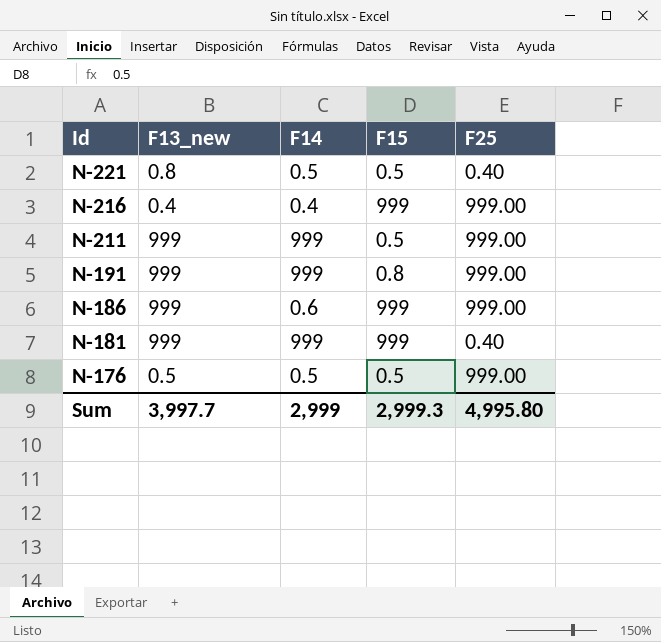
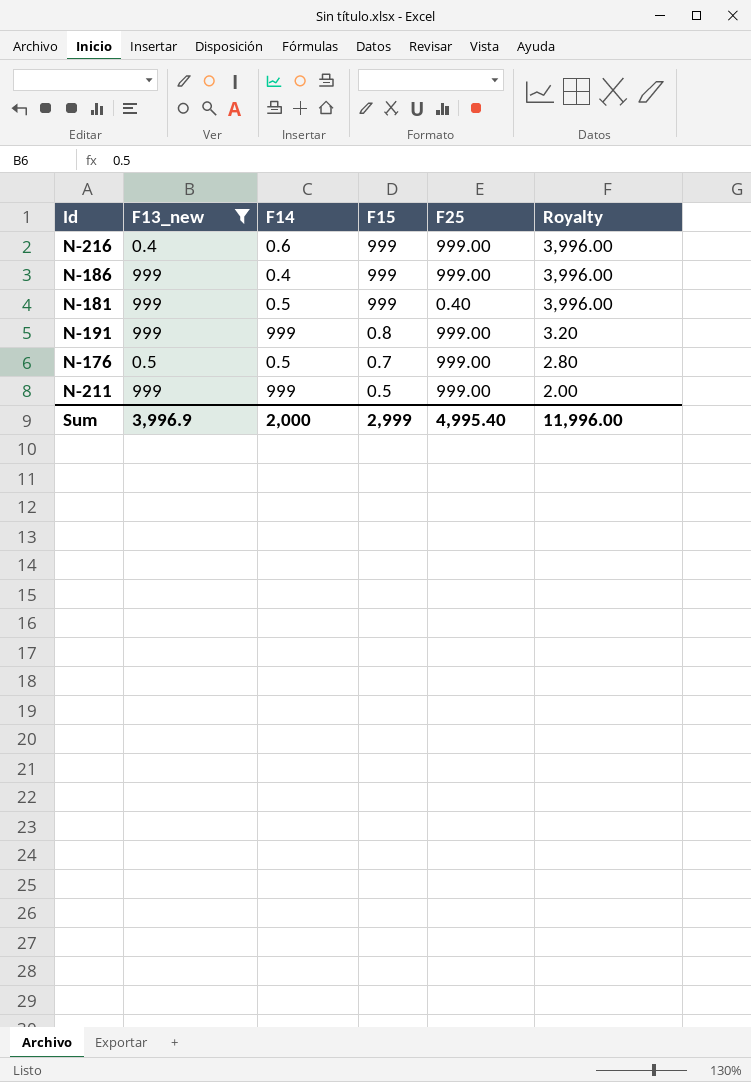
filter: none -> F13_new != 0.8
row order: Id descending -> F15 descending
column Royalty | formula: none -> [F15] * 4
N-216 | F14: 0.4 -> 0.6
N-186 | F14: 0.6 -> 0.4
N-181 | F14: 999 -> 0.5
N-176 | F15: 0.5 -> 0.7
Sum | F13_new: 3,997.7 -> 3,996.9
Sum | F14: 2,999 -> 2,000
Sum | F15: 2,999.3 -> 2,999
Sum | F25: 4,995.80 -> 4,995.40

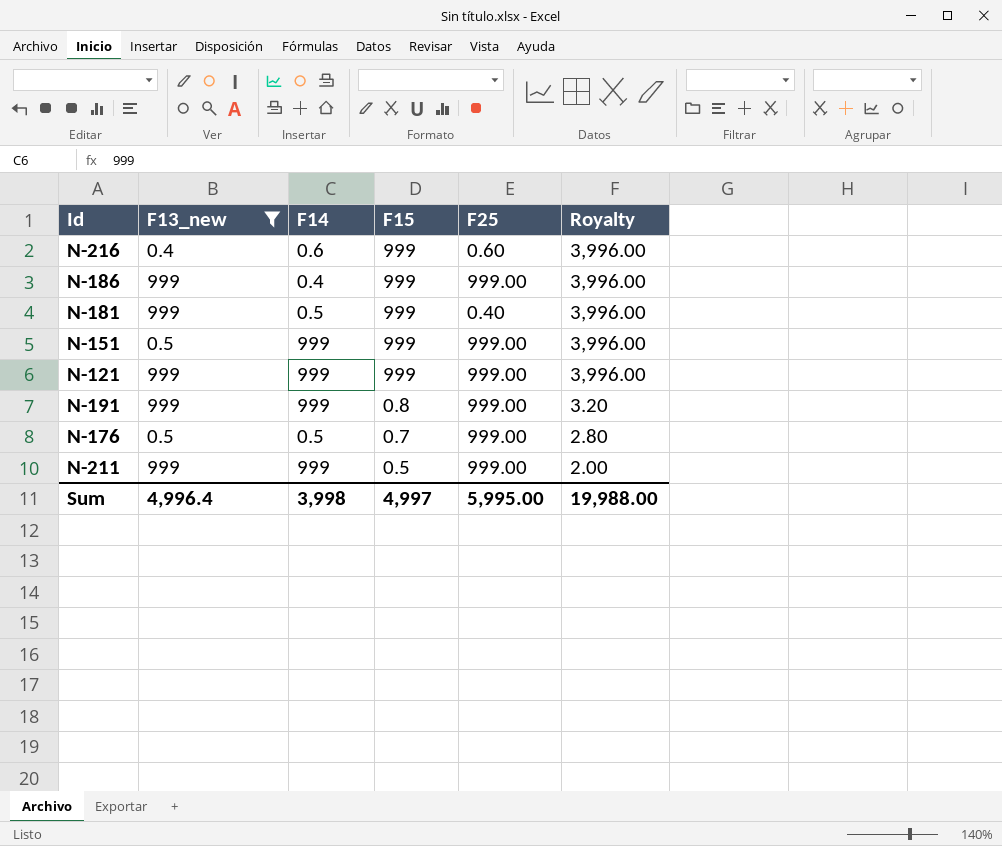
N-216 | F25: 999.00 -> 0.60
row N-151: none -> 0.5 | 999 | 999 | 999.00 | 3,996.00
row N-121: none -> 999 | 999 | 999 | 999.00 | 3,996.00
Sum | F13_new: 3,996.9 -> 4,996.4
Sum | F14: 2,000 -> 3,998
Sum | F15: 2,999 -> 4,997
Sum | F25: 4,995.40 -> 5,995.00
Sum | Royalty: 11,996.00 -> 19,988.00

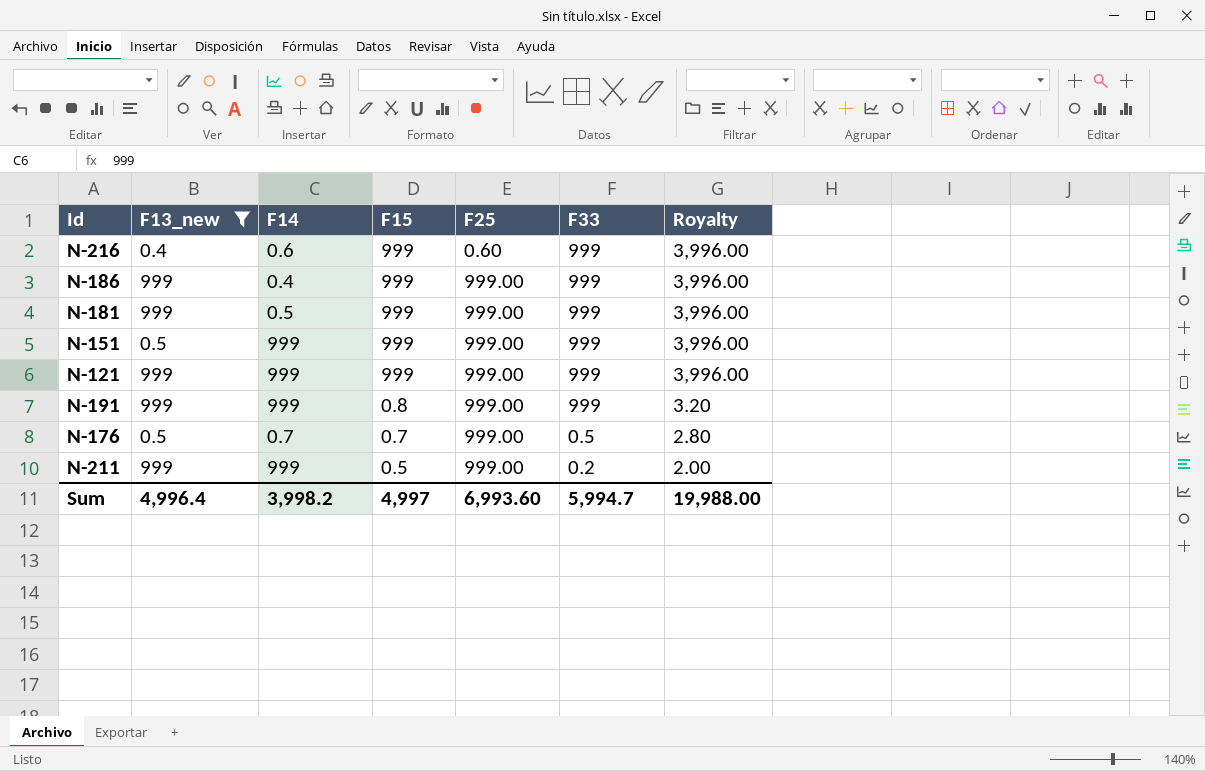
column F33 | position: none -> 6
N-181 | F25: 0.40 -> 999.00
N-176 | F14: 0.5 -> 0.7
Sum | F14: 3,998 -> 3,998.2
Sum | F25: 5,995.00 -> 6,993.60

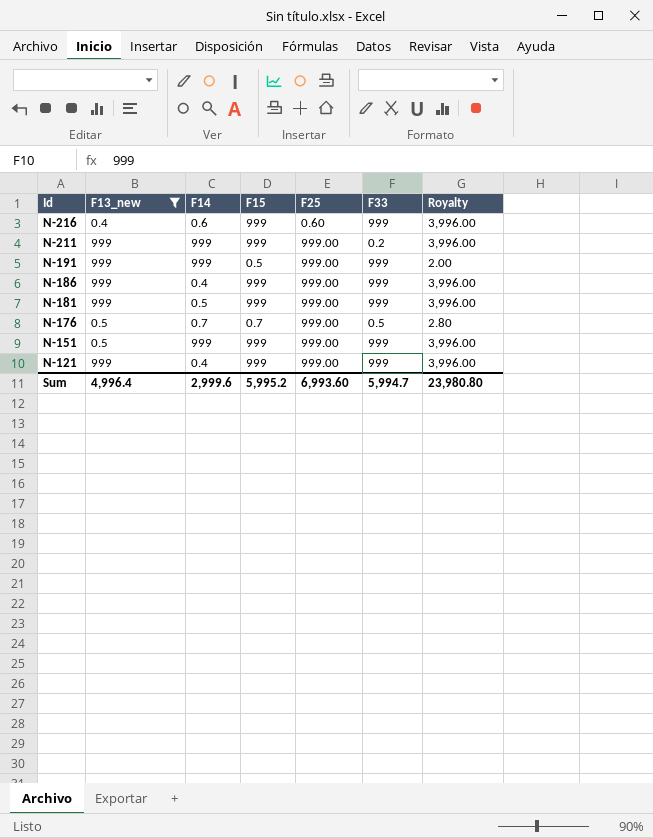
row order: F15 descending -> Id descending
N-211 | F15: 0.5 -> 999
N-211 | Royalty: 2.00 -> 3,996.00
N-191 | F15: 0.8 -> 0.5
N-191 | Royalty: 3.20 -> 2.00
N-121 | F14: 999 -> 0.4
Sum | F14: 3,998.2 -> 2,999.6
Sum | F15: 4,997 -> 5,995.2
Sum | Royalty: 19,988.00 -> 23,980.80

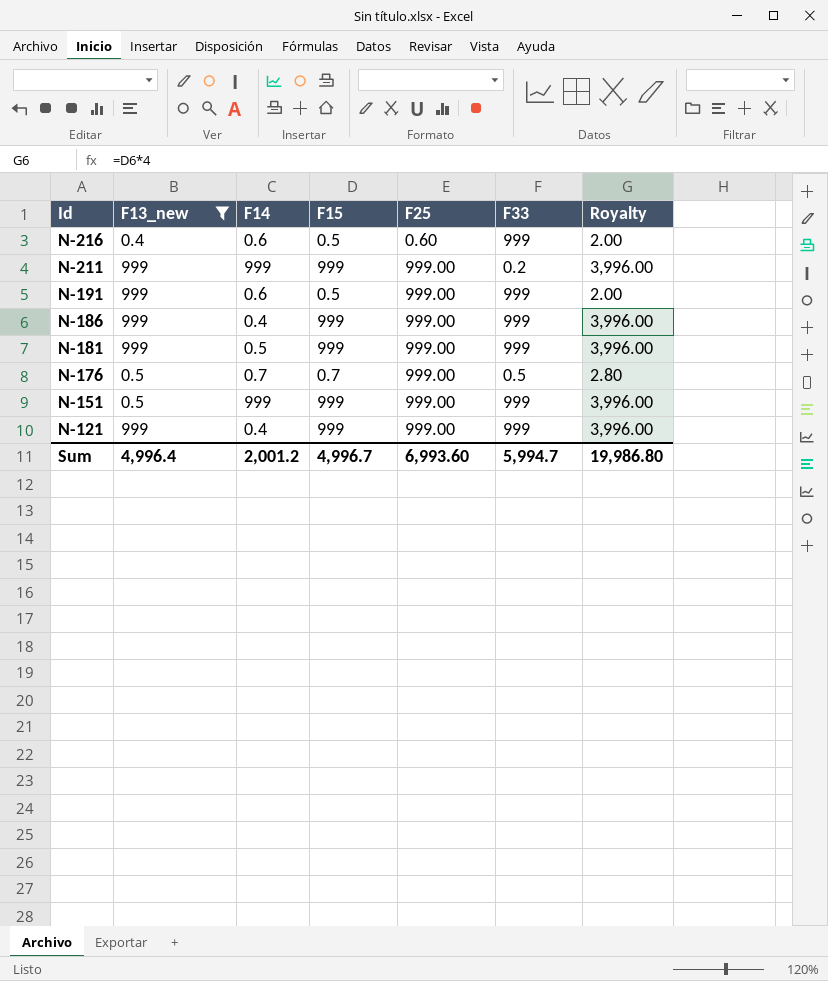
N-216 | F15: 999 -> 0.5
N-216 | Royalty: 3,996.00 -> 2.00
N-191 | F14: 999 -> 0.6
Sum | F14: 2,999.6 -> 2,001.2
Sum | F15: 5,995.2 -> 4,996.7
Sum | Royalty: 23,980.80 -> 19,986.80

